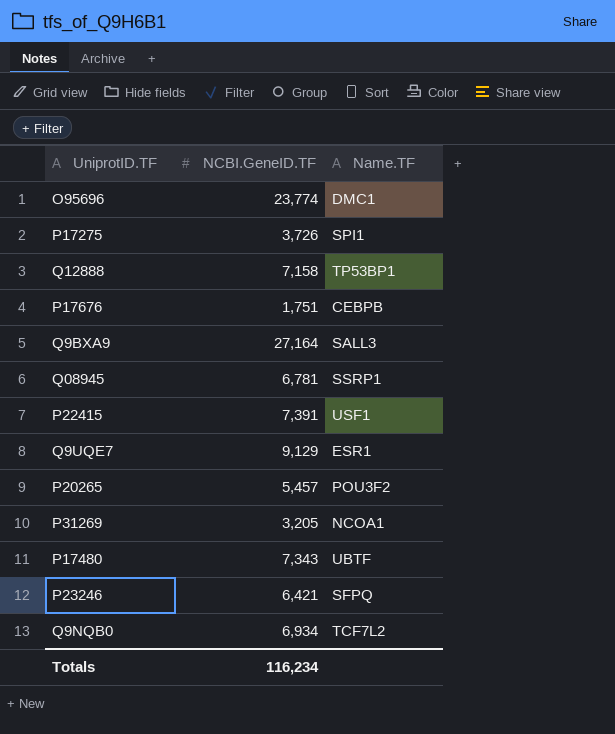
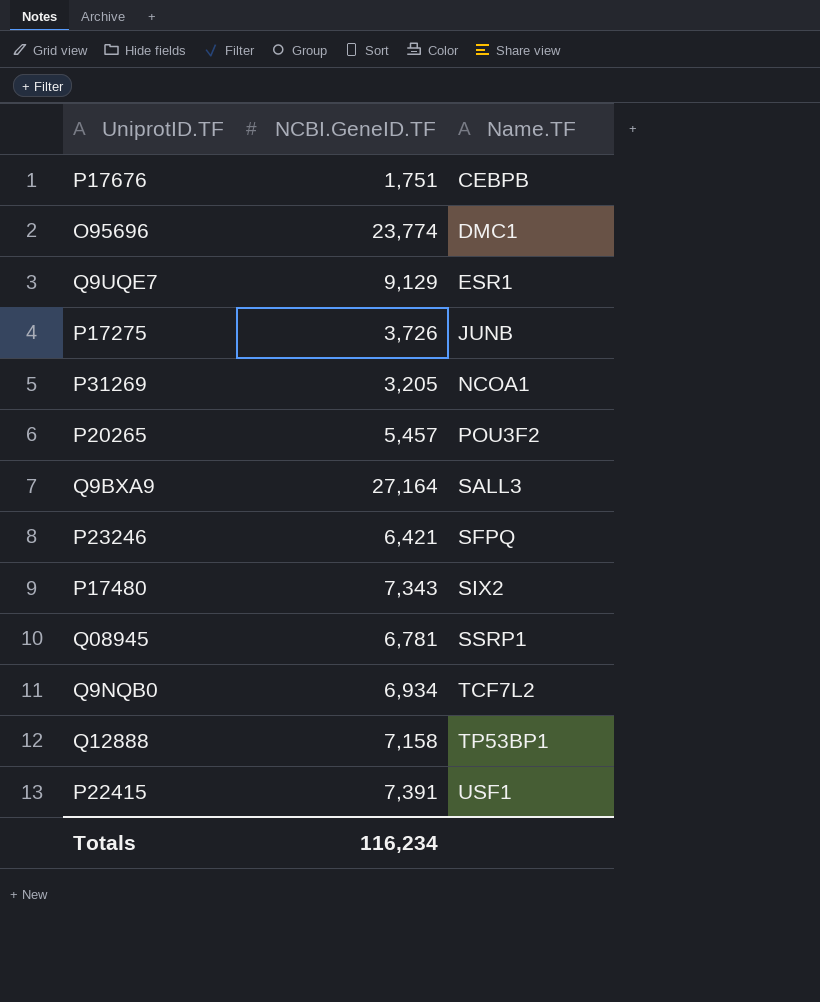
row order: none -> Name.TF ascending
P17275 | Name.TF: SPI1 -> JUNB
P17480 | Name.TF: UBTF -> SIX2

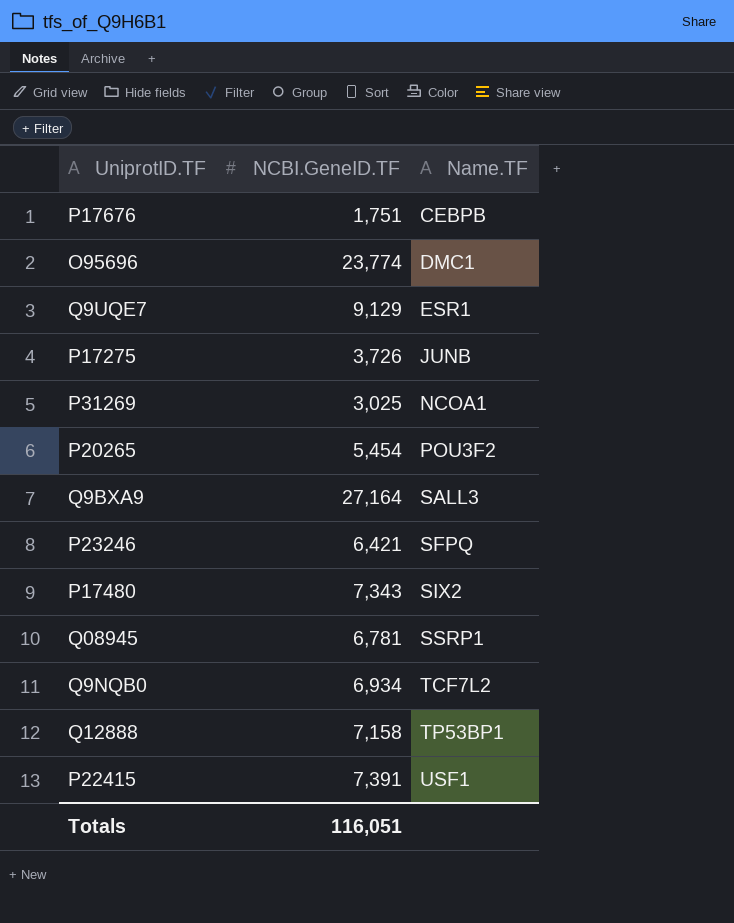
P31269 | NCBI.GeneID.TF: 3,205 -> 3,025
P20265 | NCBI.GeneID.TF: 5,457 -> 5,454
Totals | NCBI.GeneID.TF: 116,234 -> 116,051

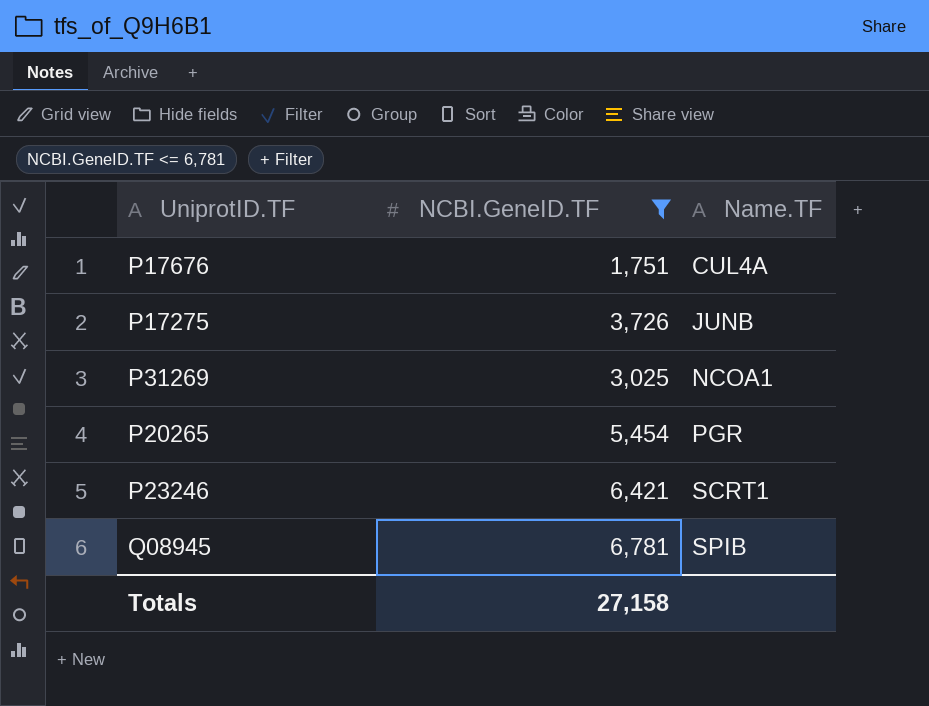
filter: none -> NCBI.GeneID.TF <= 6,781
P17676 | Name.TF: CEBPB -> CUL4A
P20265 | Name.TF: POU3F2 -> PGR
P23246 | Name.TF: SFPQ -> SCRT1
Q08945 | Name.TF: SSRP1 -> SPIB
Totals | NCBI.GeneID.TF: 116,051 -> 27,158

